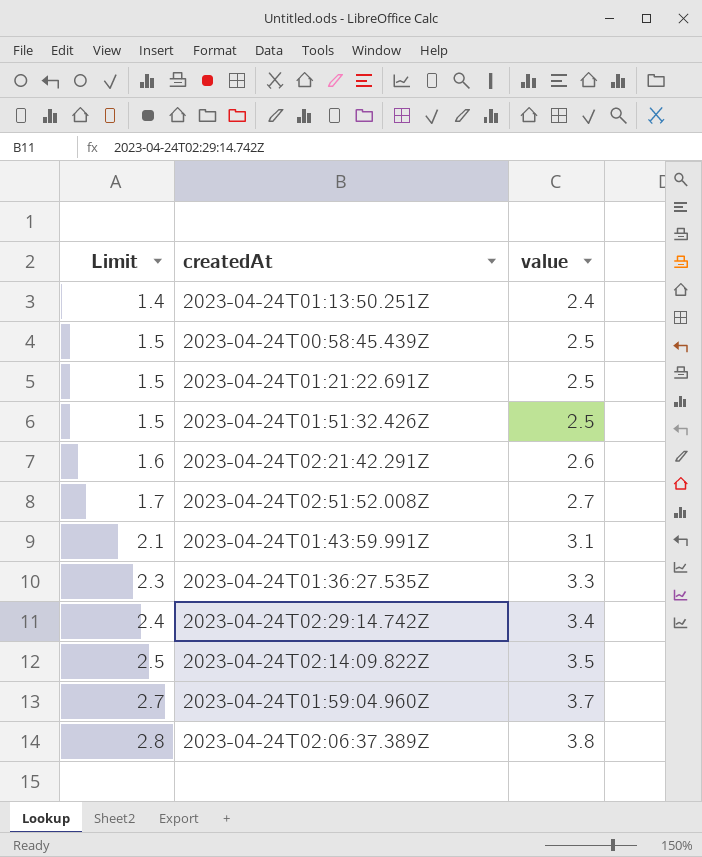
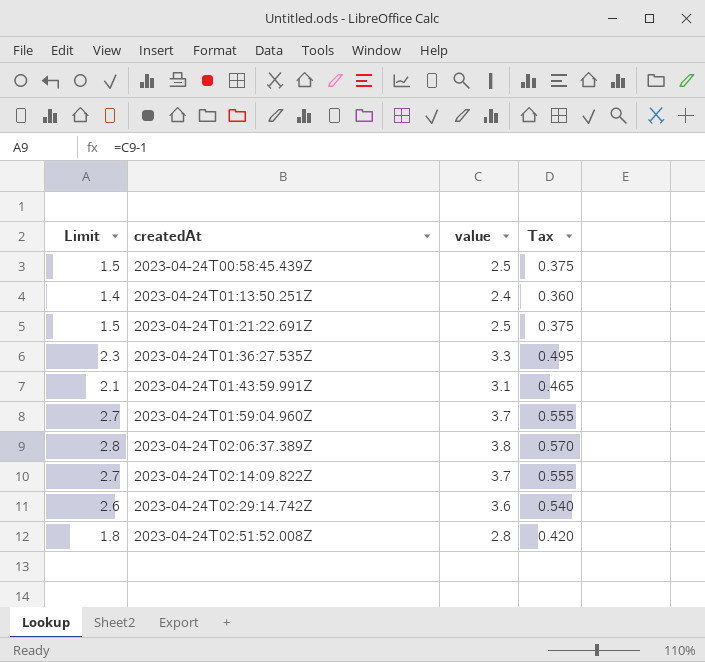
row order: Limit ascending -> createdAt ascending
column Tax | formula: none -> [value] * 0.15
row 2023-04-24T01:51:32.426Z: 1.5 | 2.5 -> none
row 2023-04-24T02:21:42.291Z: 1.6 | 2.6 -> none
2023-04-24T02:14:09.822Z | Limit: 2.5 -> 2.7
2023-04-24T02:14:09.822Z | value: 3.5 -> 3.7
2023-04-24T02:29:14.742Z | Limit: 2.4 -> 2.6
2023-04-24T02:29:14.742Z | value: 3.4 -> 3.6
2023-04-24T02:51:52.008Z | Limit: 1.7 -> 1.8
2023-04-24T02:51:52.008Z | value: 2.7 -> 2.8

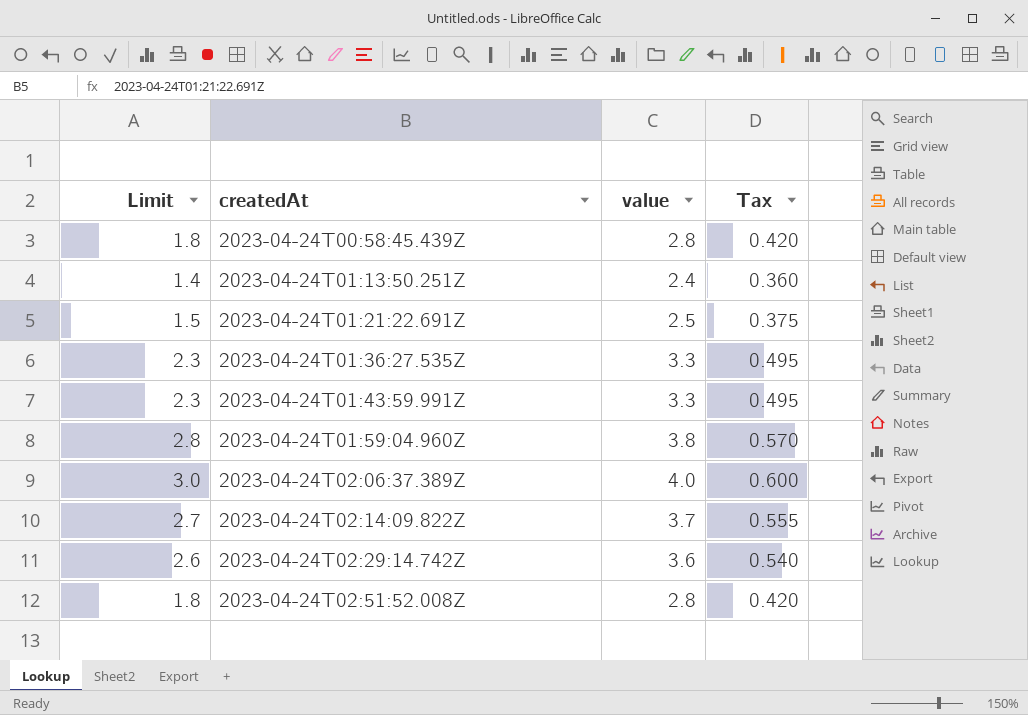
2023-04-24T00:58:45.439Z | Limit: 1.5 -> 1.8
2023-04-24T00:58:45.439Z | value: 2.5 -> 2.8
2023-04-24T00:58:45.439Z | Tax: 0.375 -> 0.420
2023-04-24T01:43:59.991Z | Limit: 2.1 -> 2.3
2023-04-24T01:43:59.991Z | value: 3.1 -> 3.3
2023-04-24T01:43:59.991Z | Tax: 0.465 -> 0.495
2023-04-24T01:59:04.960Z | Limit: 2.7 -> 2.8
2023-04-24T01:59:04.960Z | value: 3.7 -> 3.8
2023-04-24T01:59:04.960Z | Tax: 0.555 -> 0.570
2023-04-24T02:06:37.389Z | Limit: 2.8 -> 3.0
2023-04-24T02:06:37.389Z | value: 3.8 -> 4.0
2023-04-24T02:06:37.389Z | Tax: 0.570 -> 0.600

